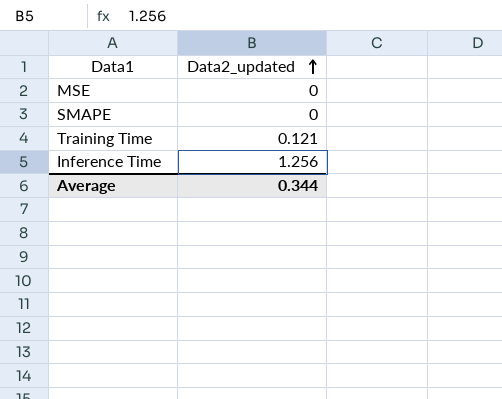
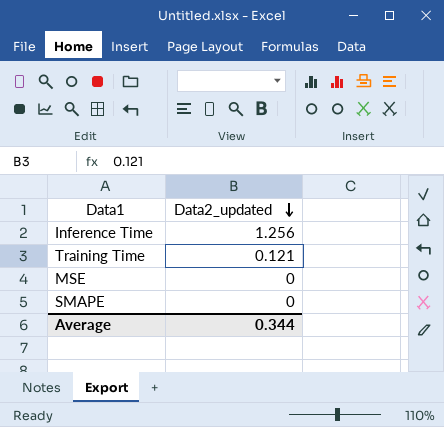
row order: Data2_updated ascending -> Data2_updated descending

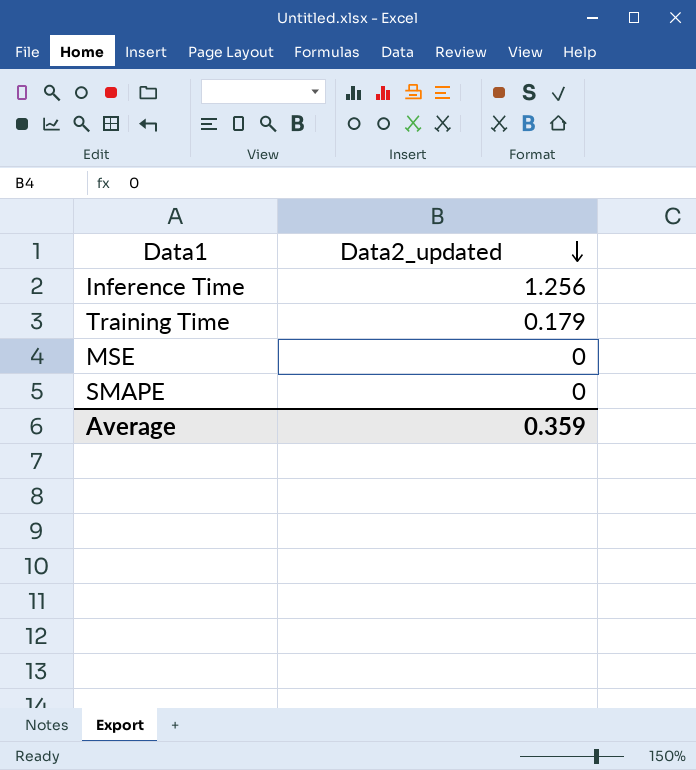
Training Time | Data2_updated: 0.121 -> 0.179
Average | Data2_updated: 0.344 -> 0.359

